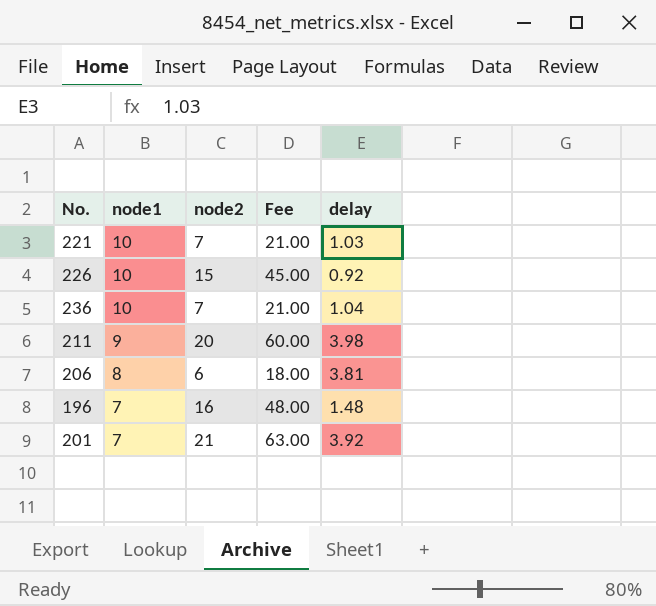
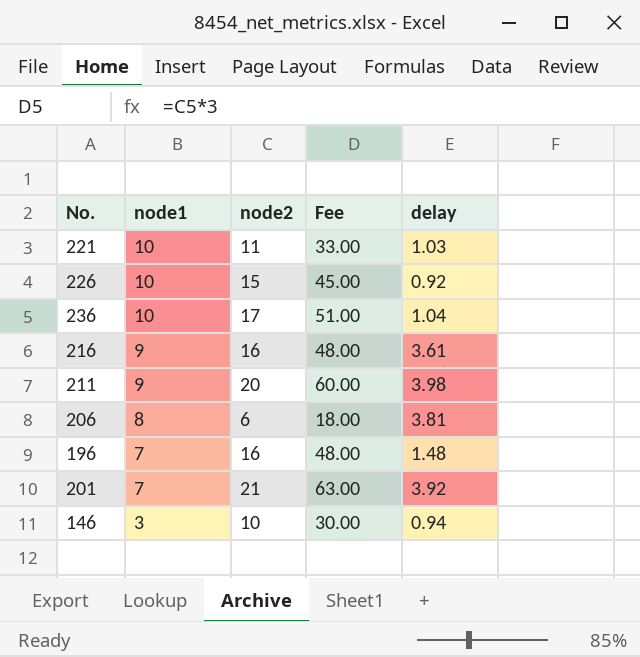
221 | node2: 7 -> 11
221 | Fee: 21.00 -> 33.00
236 | node2: 7 -> 17
236 | Fee: 21.00 -> 51.00
row 216: none -> 9 | 16 | 48.00 | 3.61
row 146: none -> 3 | 10 | 30.00 | 0.94

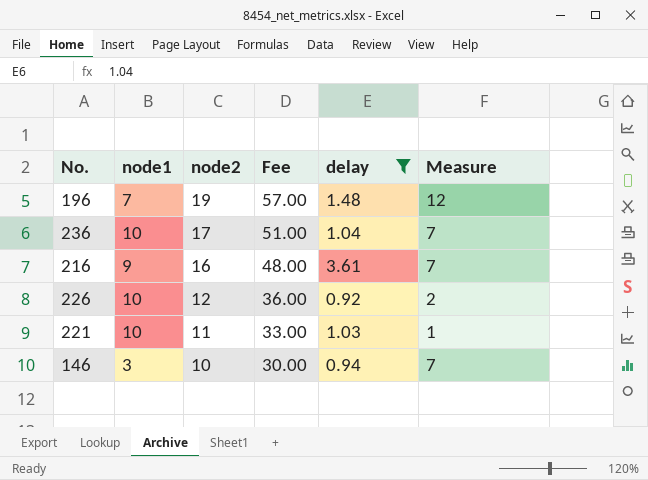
filter: none -> delay <= 3.61
row order: node1 descending -> node2 descending
column Measure | formula: none -> [node2] - [node1]
196 | node2: 16 -> 19
196 | Fee: 48.00 -> 57.00
226 | node2: 15 -> 12
226 | Fee: 45.00 -> 36.00

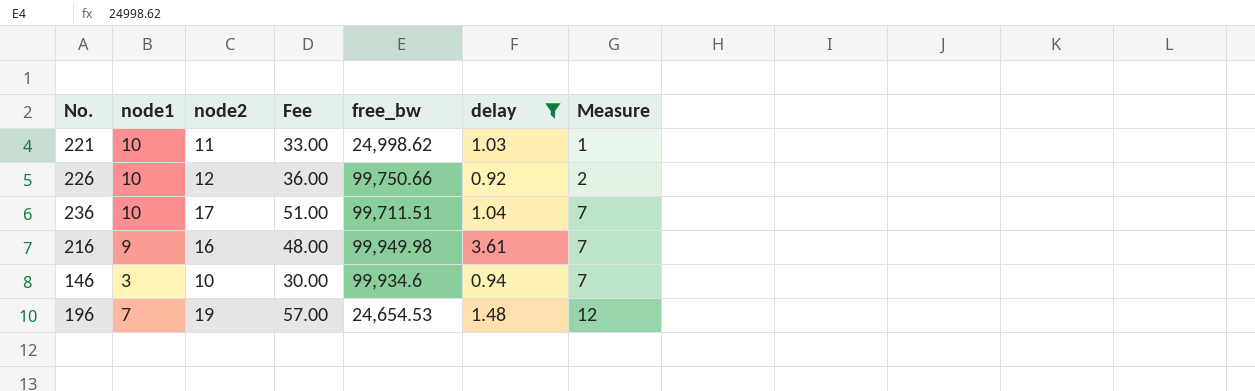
row order: node2 descending -> Measure ascending
column free_bw | position: none -> 5

